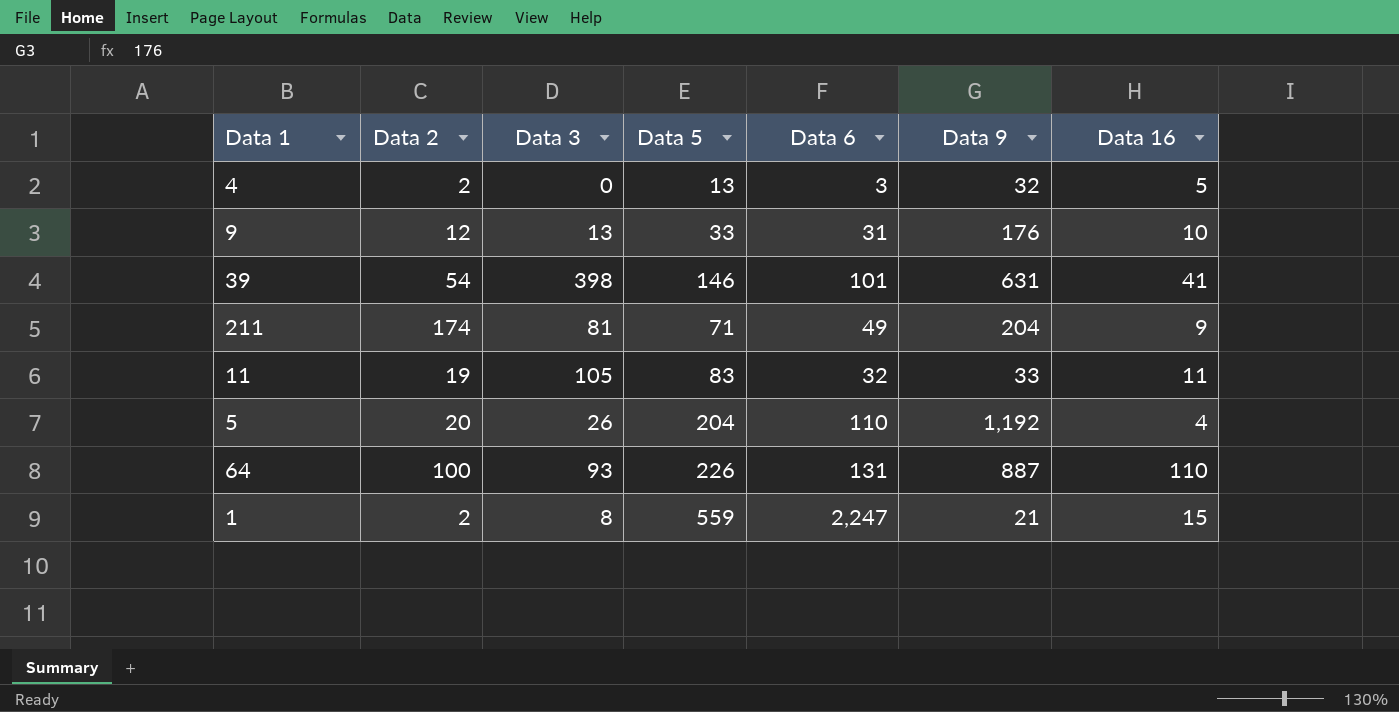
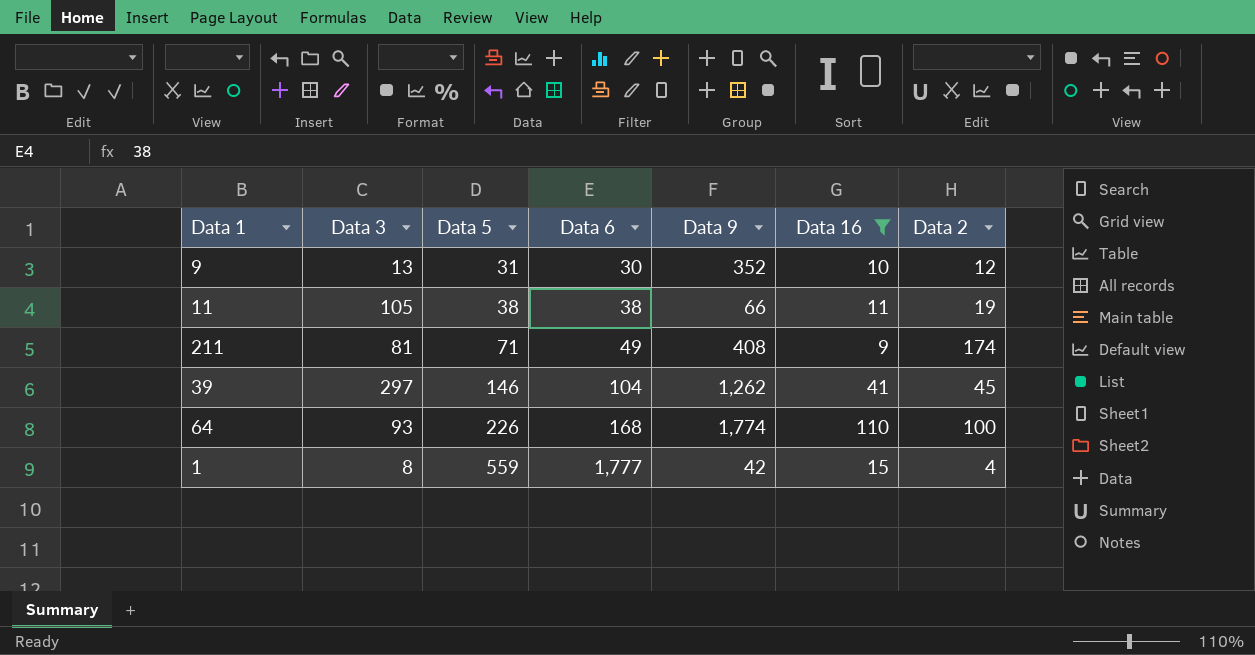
filter: none -> Data 16 >= 9
row order: none -> Data 5 ascending
column Data 2 | position: 2 -> 7
9 | Data 5: 33 -> 31
9 | Data 6: 31 -> 30
9 | Data 9: 176 -> 352
11 | Data 5: 83 -> 38
11 | Data 6: 32 -> 38
11 | Data 9: 33 -> 66
211 | Data 9: 204 -> 408
39 | Data 3: 398 -> 297
39 | Data 6: 101 -> 104
39 | Data 9: 631 -> 1,262
39 | Data 2: 54 -> 45
64 | Data 6: 131 -> 168
64 | Data 9: 887 -> 1,774
1 | Data 6: 2,247 -> 1,777
1 | Data 9: 21 -> 42
1 | Data 2: 2 -> 4

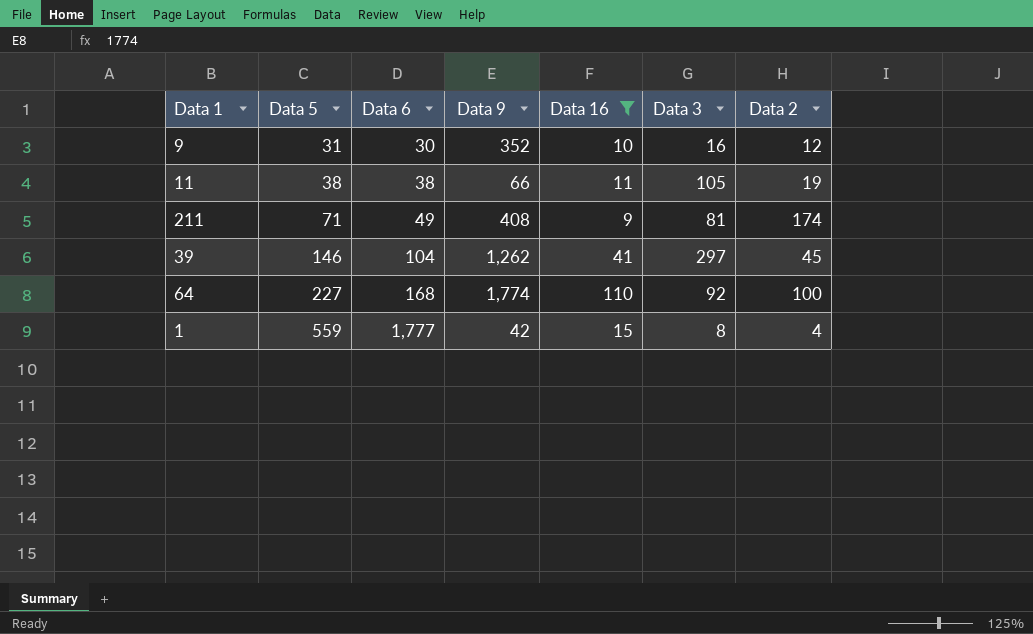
column Data 3 | position: 2 -> 6
9 | Data 3: 13 -> 16
64 | Data 5: 226 -> 227
64 | Data 3: 93 -> 92

